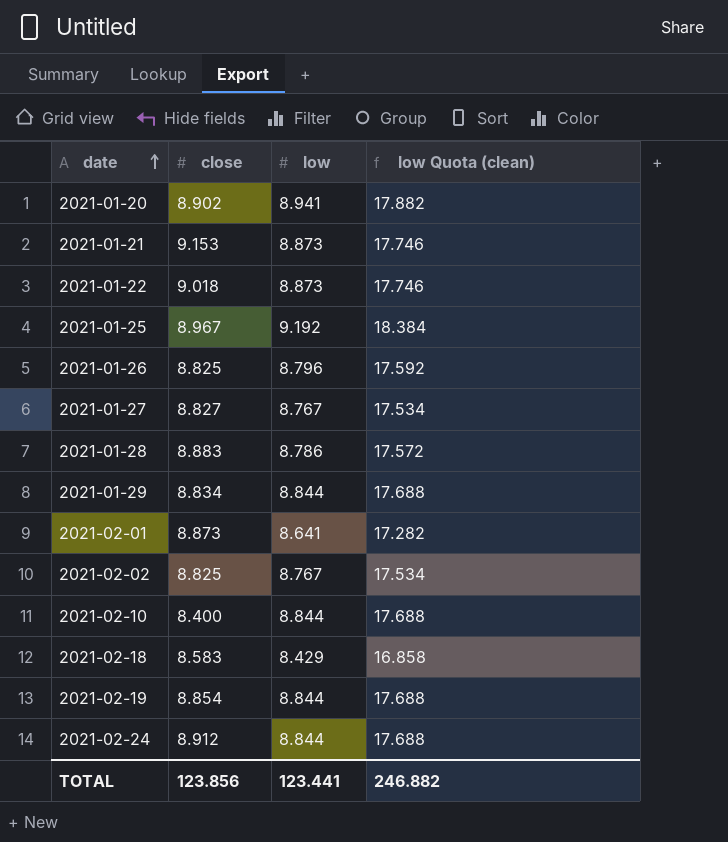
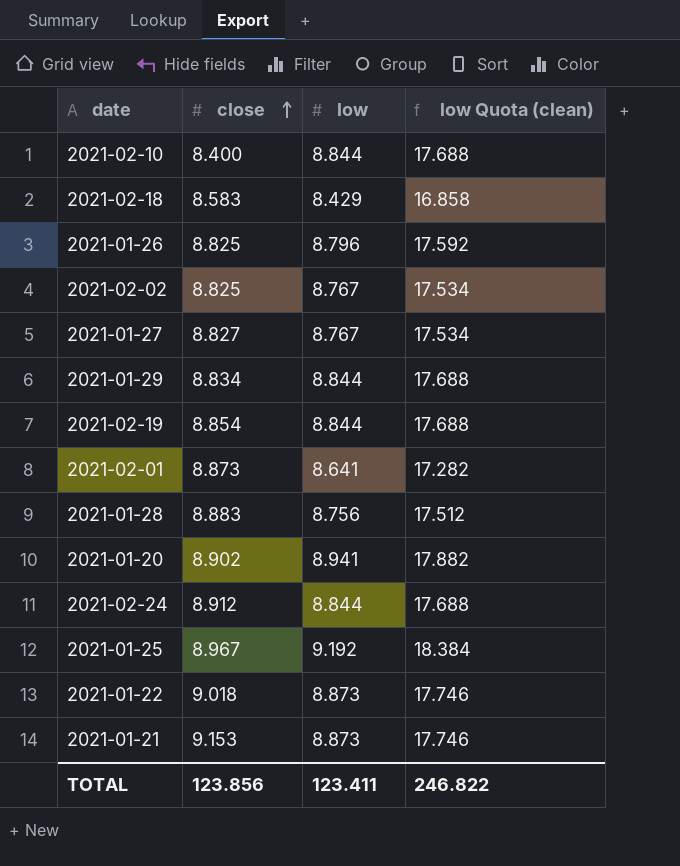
row order: date ascending -> close ascending
2021-01-28 | low: 8.786 -> 8.756
2021-01-28 | low Quota (clean): 17.572 -> 17.512
TOTAL | low: 123.441 -> 123.411
TOTAL | low Quota (clean): 246.882 -> 246.822

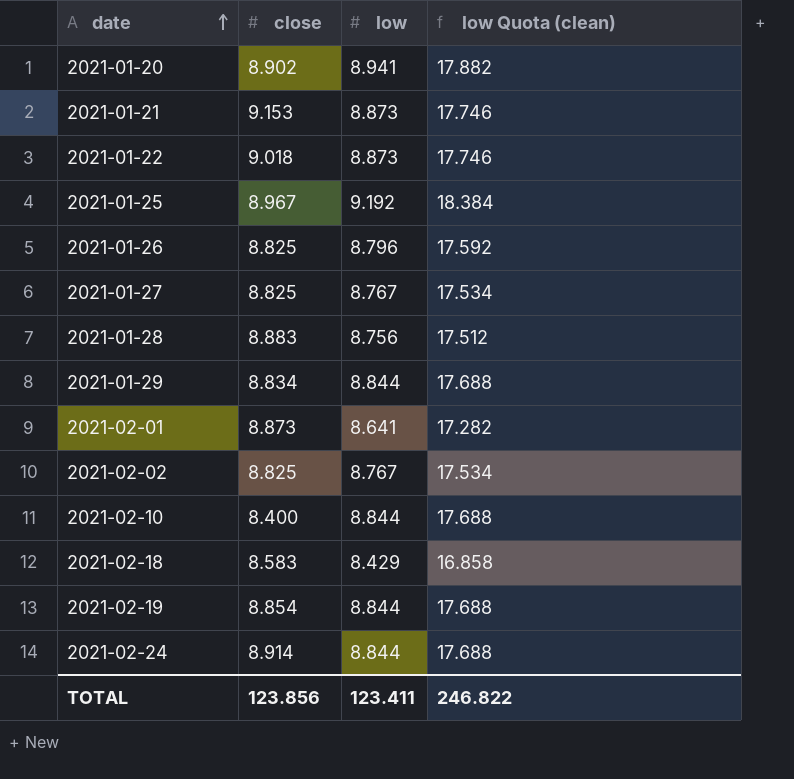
row order: close ascending -> date ascending
2021-01-27 | close: 8.827 -> 8.825
2021-02-24 | close: 8.912 -> 8.914

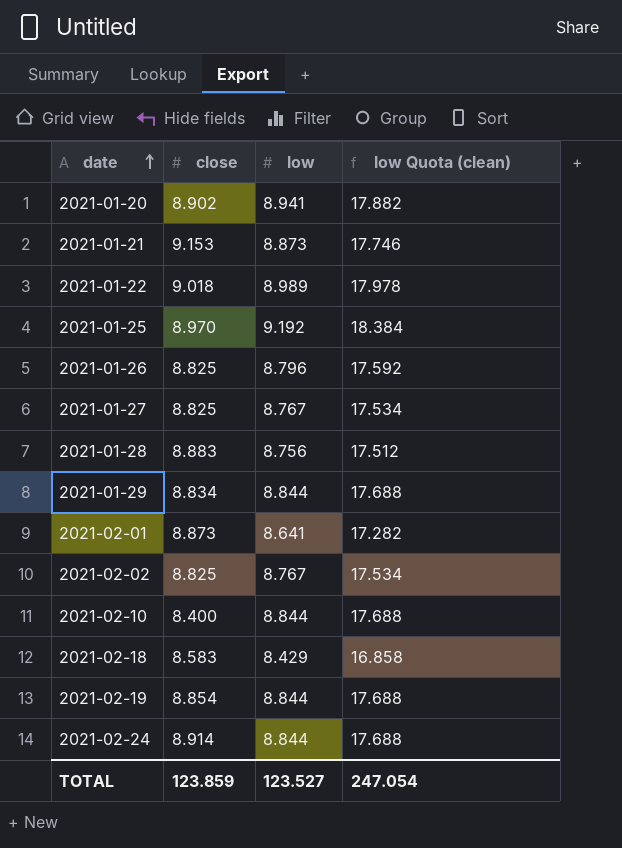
2021-01-22 | low: 8.873 -> 8.989
2021-01-22 | low Quota (clean): 17.746 -> 17.978
2021-01-25 | close: 8.967 -> 8.970
TOTAL | close: 123.856 -> 123.859
TOTAL | low: 123.411 -> 123.527
TOTAL | low Quota (clean): 246.822 -> 247.054

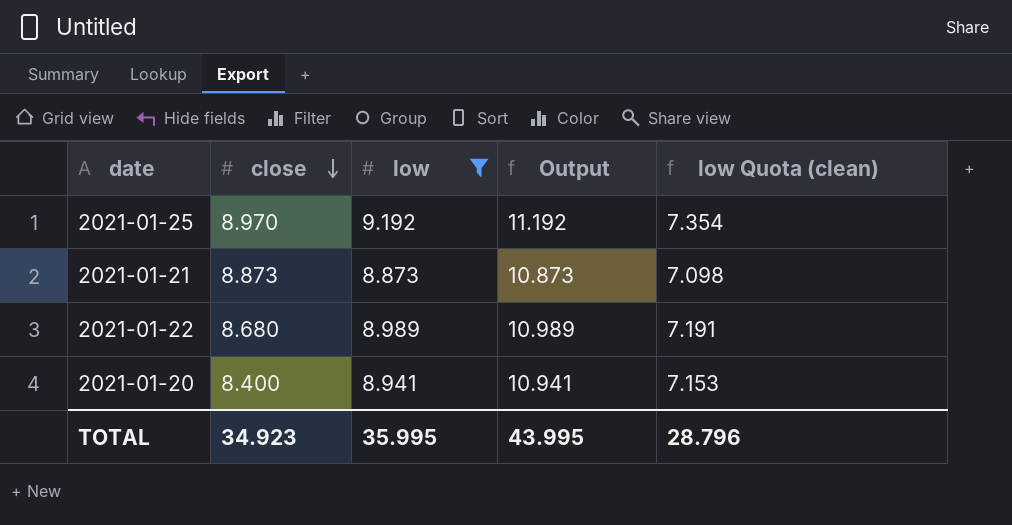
filter: none -> low >= 8.873
row order: date ascending -> close descending
column Output | formula: none -> [low] + 2
column low Quota (clean) | formula: [low] * 2 -> [low] * 0.8
2021-01-21 | close: 9.153 -> 8.873
2021-01-22 | close: 9.018 -> 8.680
2021-01-20 | close: 8.902 -> 8.400
TOTAL | close: 123.859 -> 34.923
TOTAL | low: 123.527 -> 35.995
TOTAL | low Quota (clean): 247.054 -> 28.796

